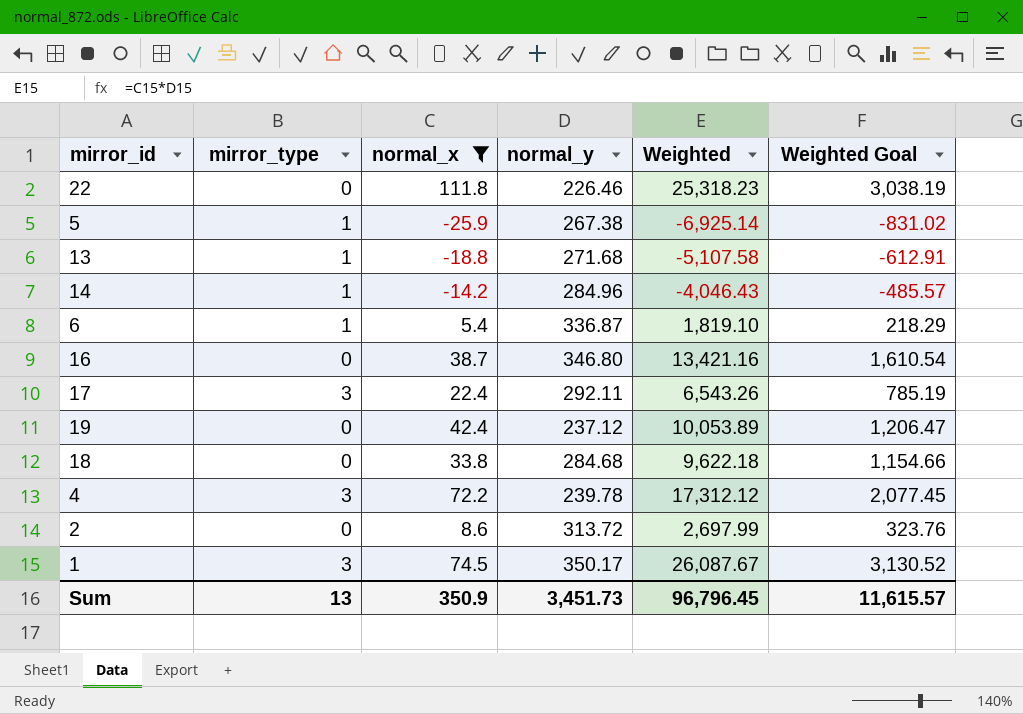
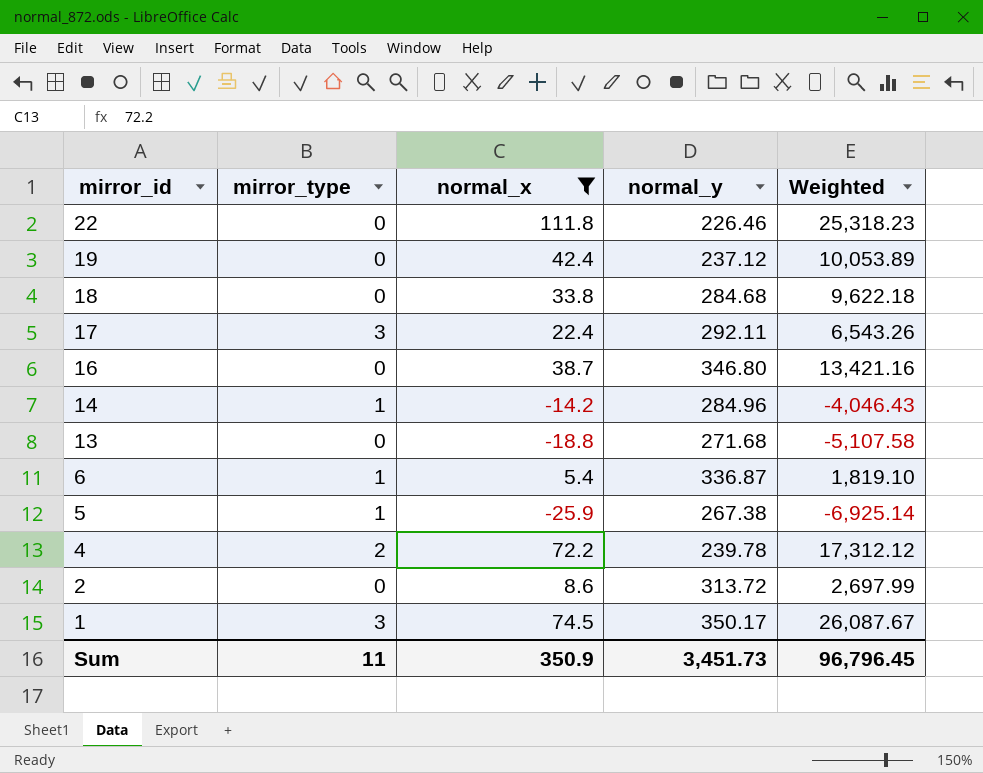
row order: none -> mirror_id descending
column Weighted Goal | formula: [Weighted] * 0.12 -> none
13 | mirror_type: 1 -> 0
4 | mirror_type: 3 -> 2
Sum | mirror_type: 13 -> 11

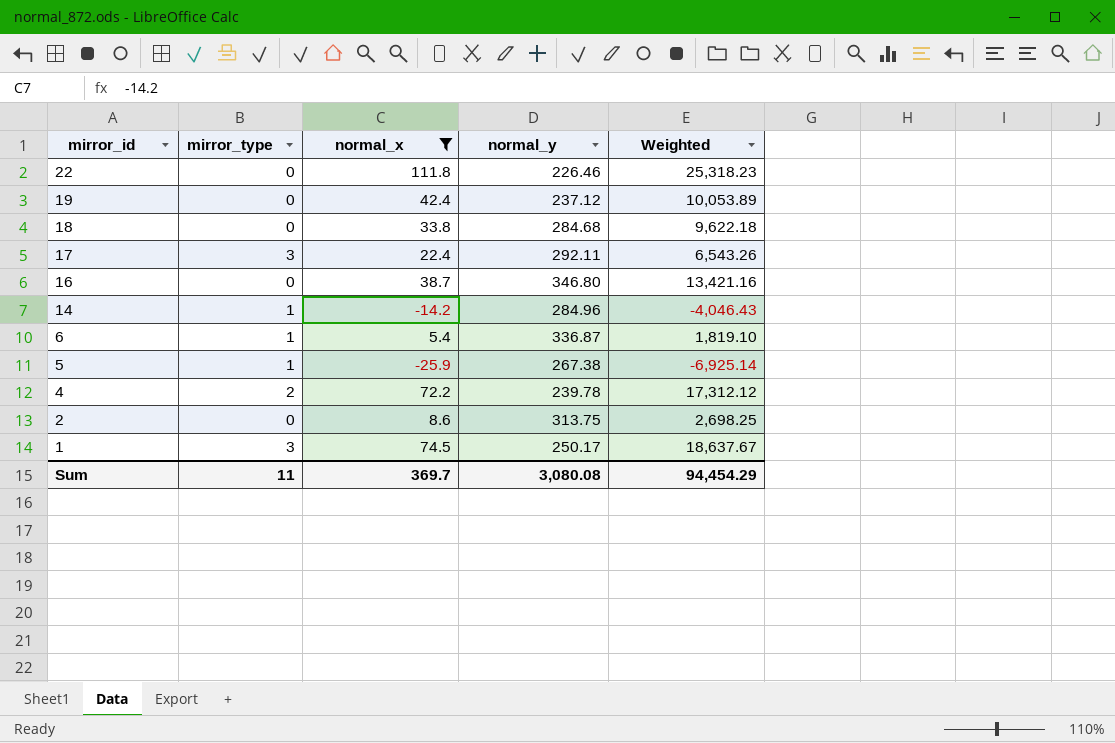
row 13: 0 | -18.8 | 271.68 | -5,107.58 -> none
2 | normal_y: 313.72 -> 313.75
2 | Weighted: 2,697.99 -> 2,698.25
1 | normal_y: 350.17 -> 250.17
1 | Weighted: 26,087.67 -> 18,637.67
Sum | normal_x: 350.9 -> 369.7
Sum | normal_y: 3,451.73 -> 3,080.08
Sum | Weighted: 96,796.45 -> 94,454.29

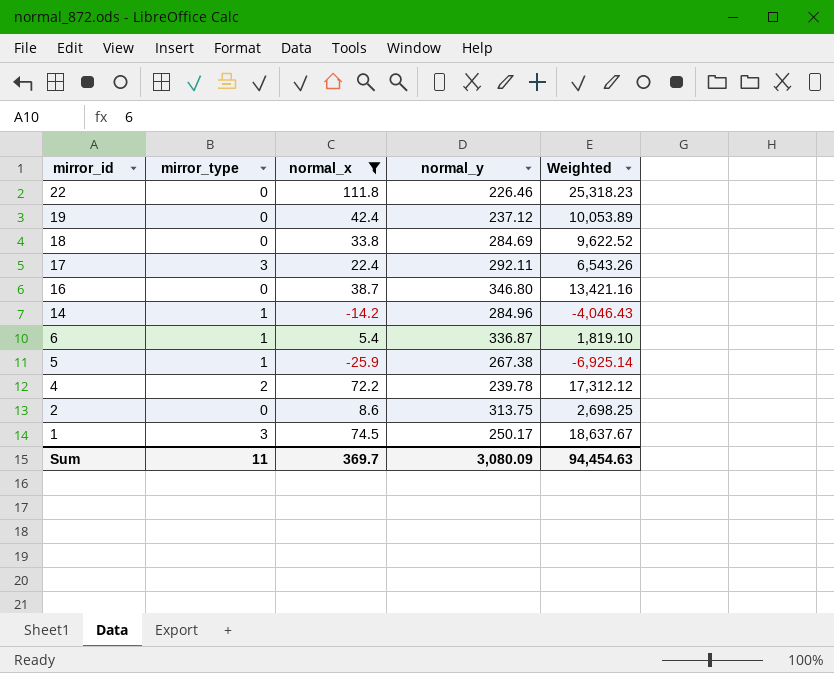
18 | normal_y: 284.68 -> 284.69
18 | Weighted: 9,622.18 -> 9,622.52
Sum | normal_y: 3,080.08 -> 3,080.09
Sum | Weighted: 94,454.29 -> 94,454.63

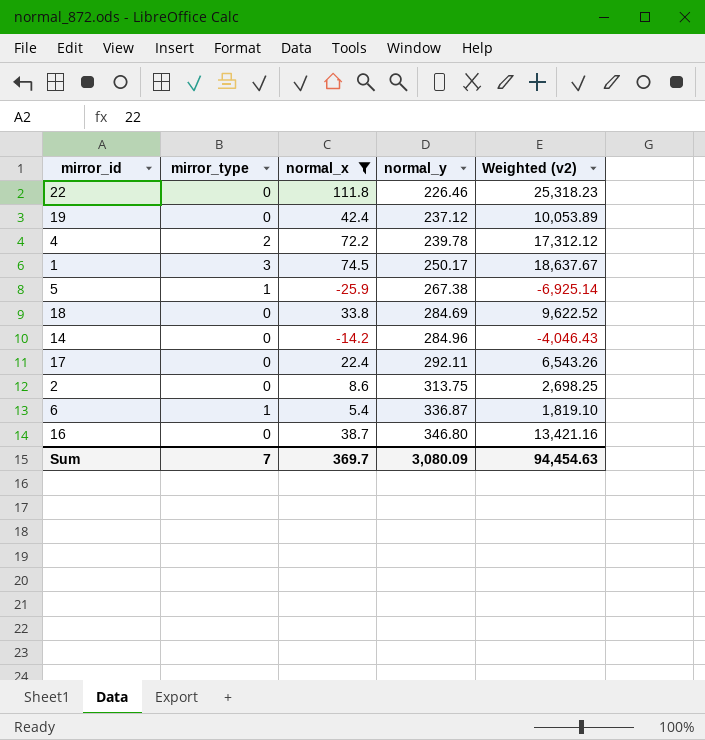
row order: mirror_id descending -> normal_y ascending
column name: Weighted -> Weighted (v2)
14 | mirror_type: 1 -> 0
17 | mirror_type: 3 -> 0
Sum | mirror_type: 11 -> 7

